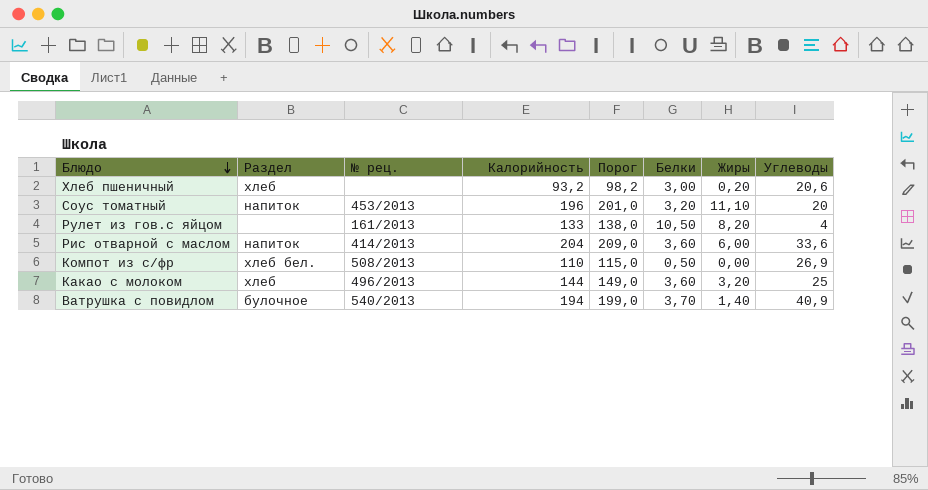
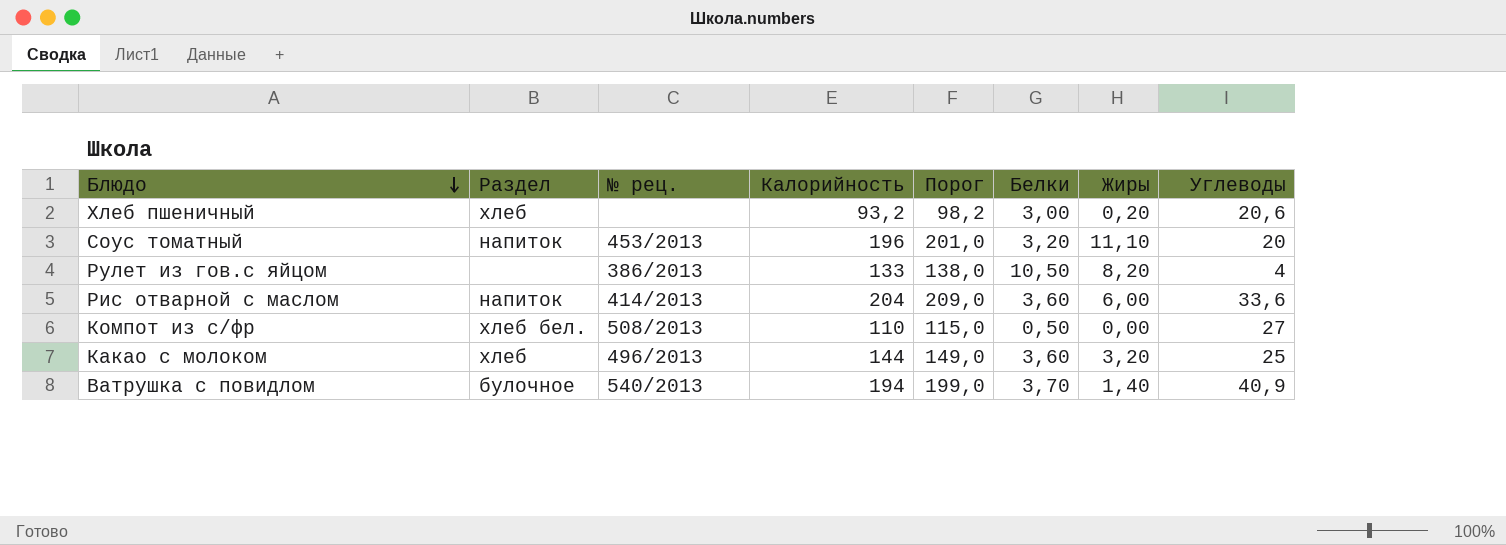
Рулет из гов.с яйцом | № рец.: 161/2013 -> 386/2013
Компот из с/фр | Углеводы: 26,9 -> 27

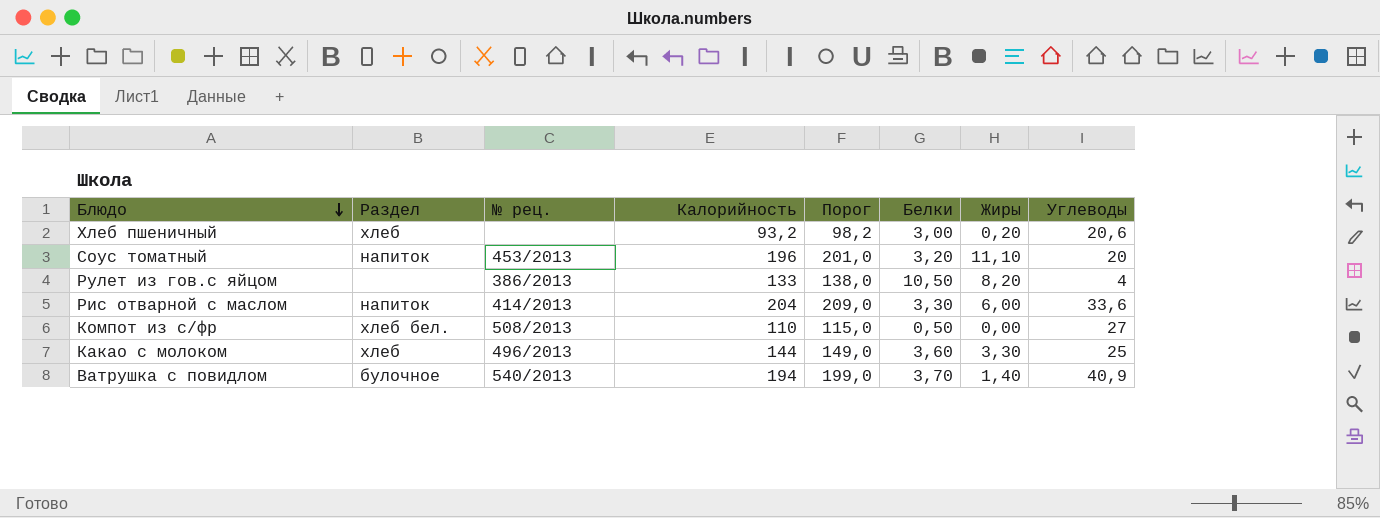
Рис отварной с маслом | Белки: 3,60 -> 3,30
Какао с молоком | Жиры: 3,20 -> 3,30

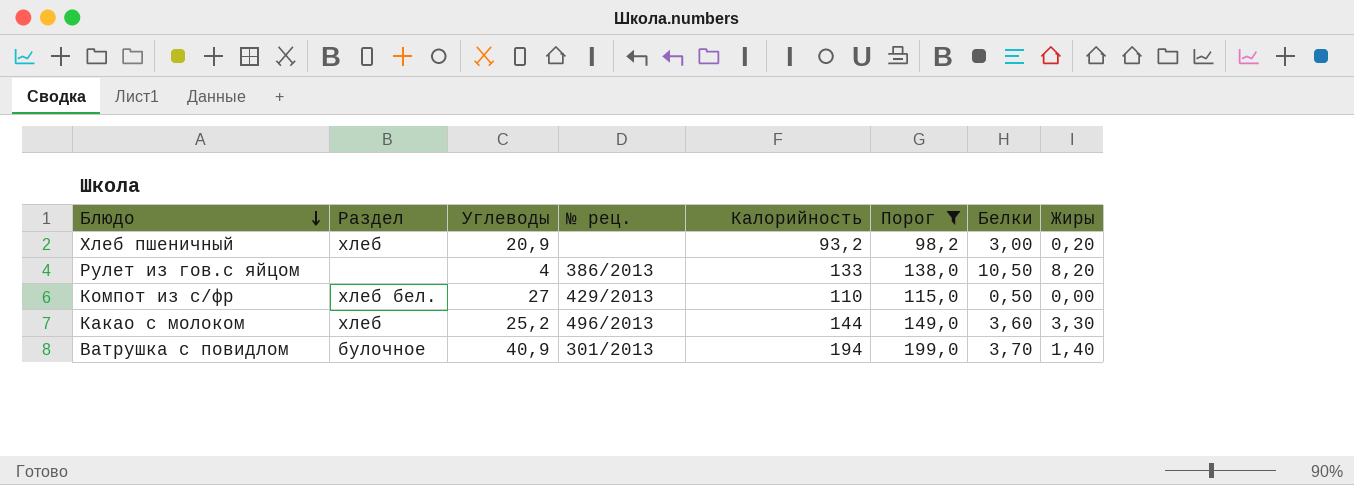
filter: none -> Порог <= 199,0
column Углеводы | position: 8 -> 3
Хлеб пшеничный | Углеводы: 20,6 -> 20,9
Компот из с/фр | № рец.: 508/2013 -> 429/2013
Какао с молоком | Углеводы: 25 -> 25,2
Ватрушка с повидлом | № рец.: 540/2013 -> 301/2013

